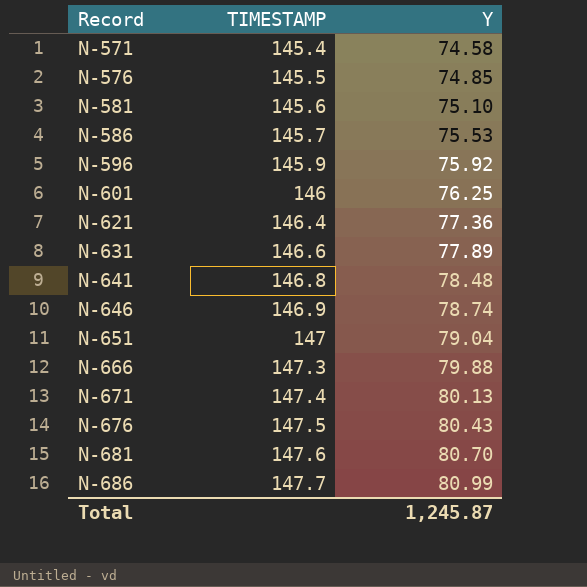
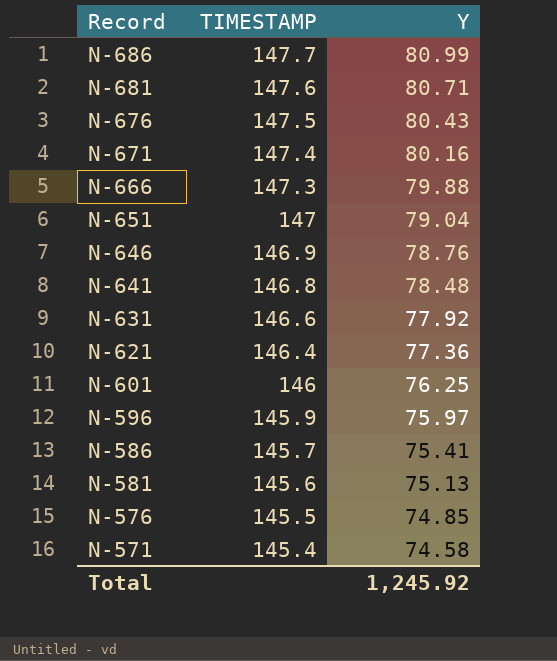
row order: Record ascending -> Record descending
N-681 | Y: 80.70 -> 80.71
N-671 | Y: 80.13 -> 80.16
N-646 | Y: 78.74 -> 78.76
N-631 | Y: 77.89 -> 77.92
N-596 | Y: 75.92 -> 75.97
N-586 | Y: 75.53 -> 75.41
N-581 | Y: 75.10 -> 75.13
Total | Y: 1,245.87 -> 1,245.92

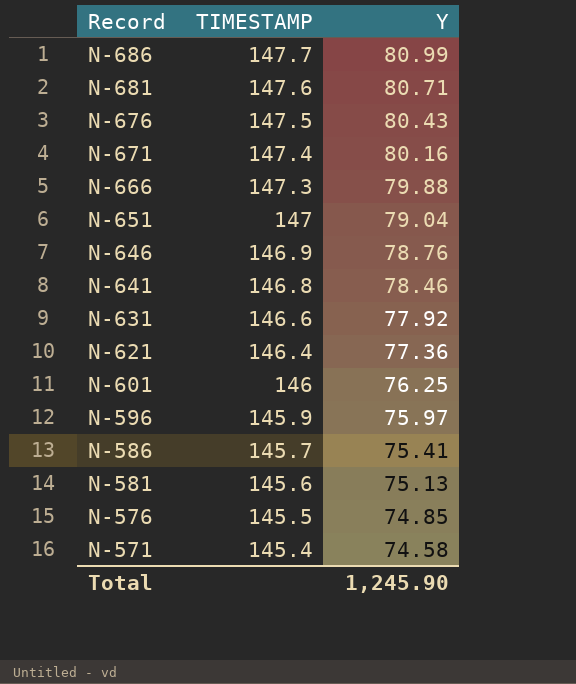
N-641 | Y: 78.48 -> 78.46
Total | Y: 1,245.92 -> 1,245.90

